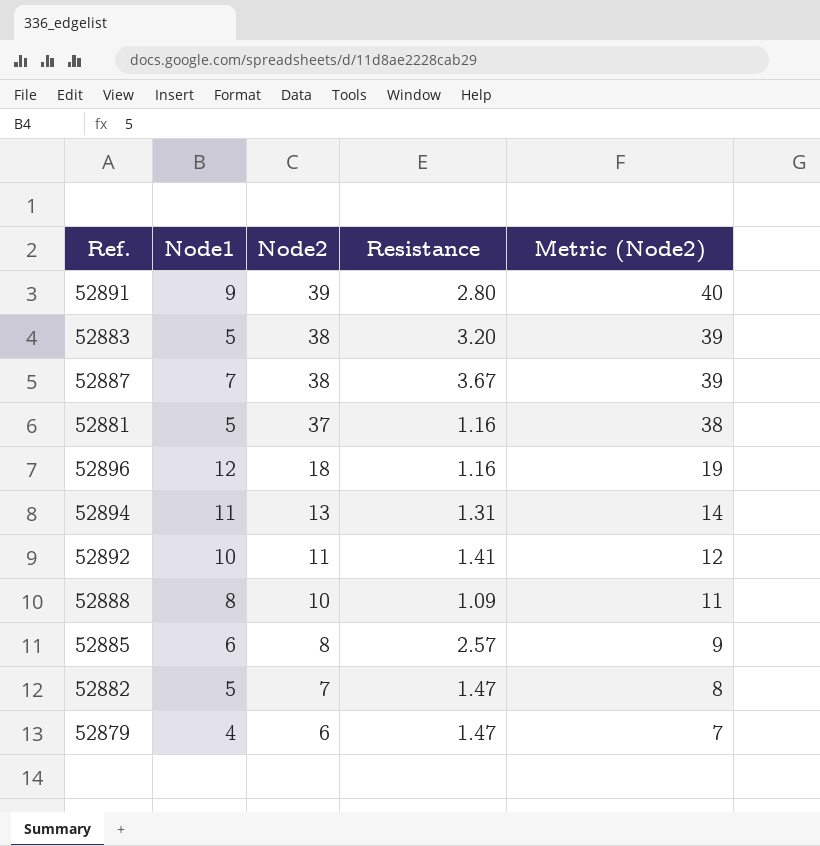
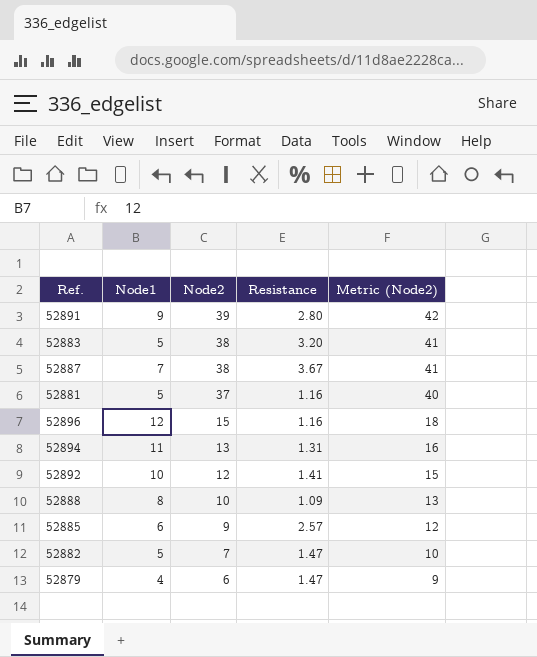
column Metric (Node2) | formula: [Node2] + 1 -> [Node2] + 3
52896 | Node2: 18 -> 15
52892 | Node2: 11 -> 12
52885 | Node2: 8 -> 9

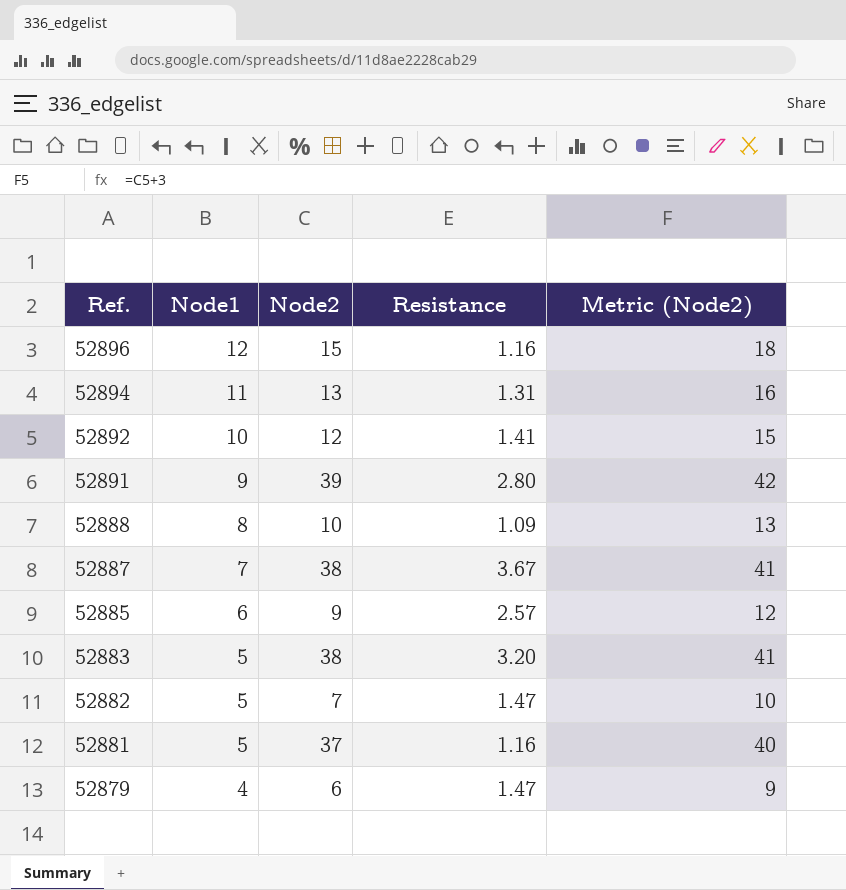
row order: Node2 descending -> Ref. descending

